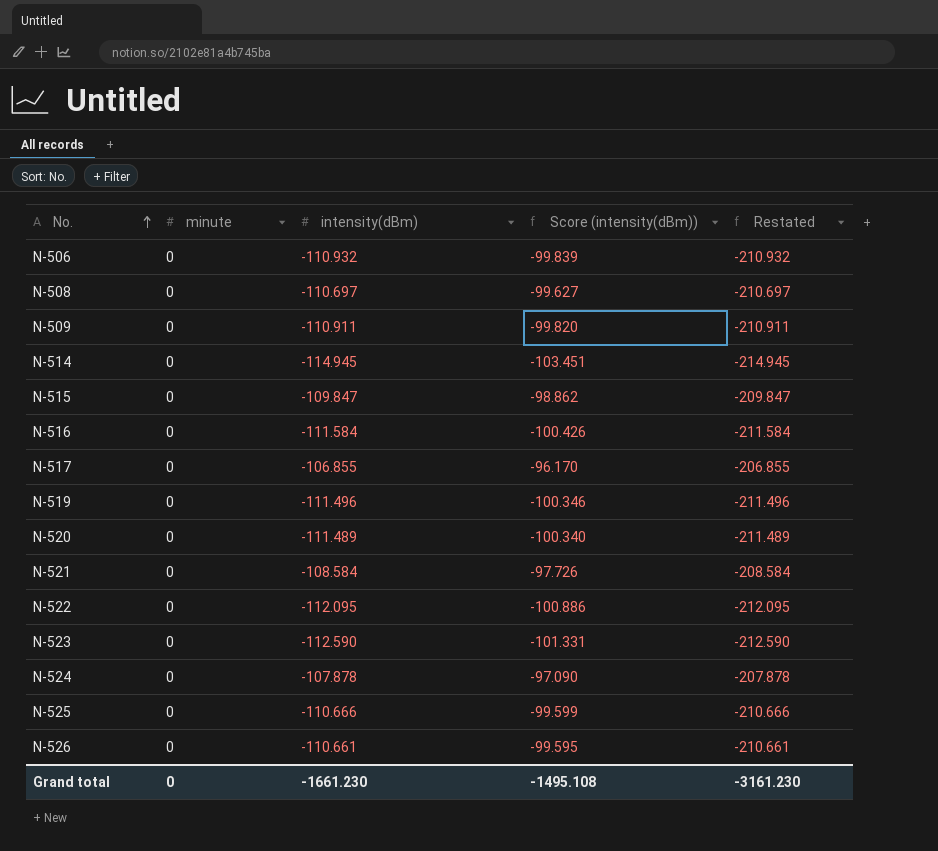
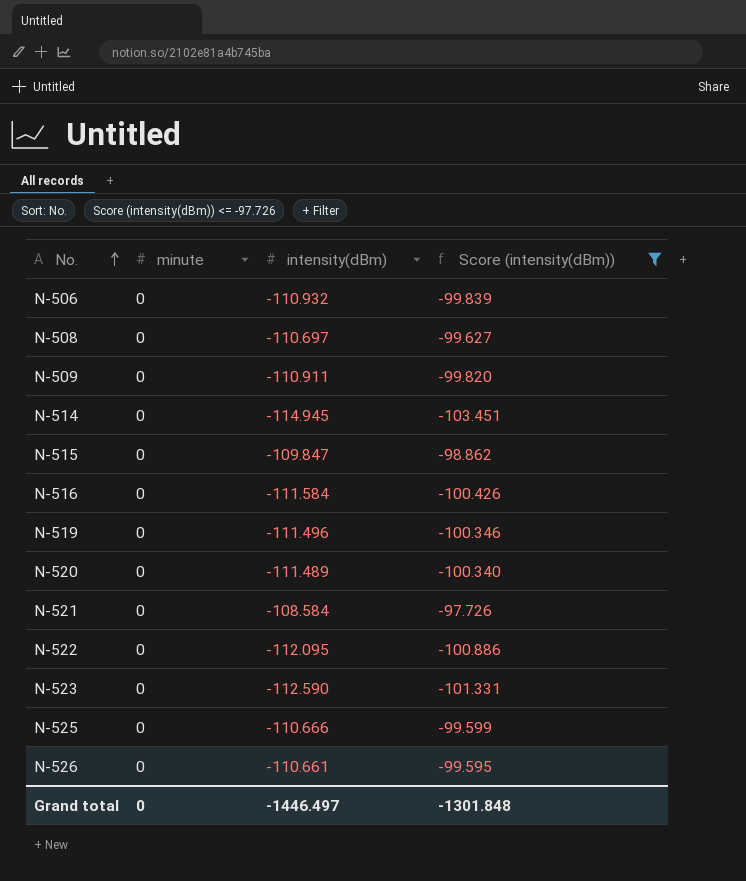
filter: none -> Score (intensity(dBm)) <= -97.726
column Restated | formula: [intensity(dBm)] - 100 -> none
Grand total | intensity(dBm): -1661.230 -> -1446.497
Grand total | Score (intensity(dBm)): -1495.108 -> -1301.848

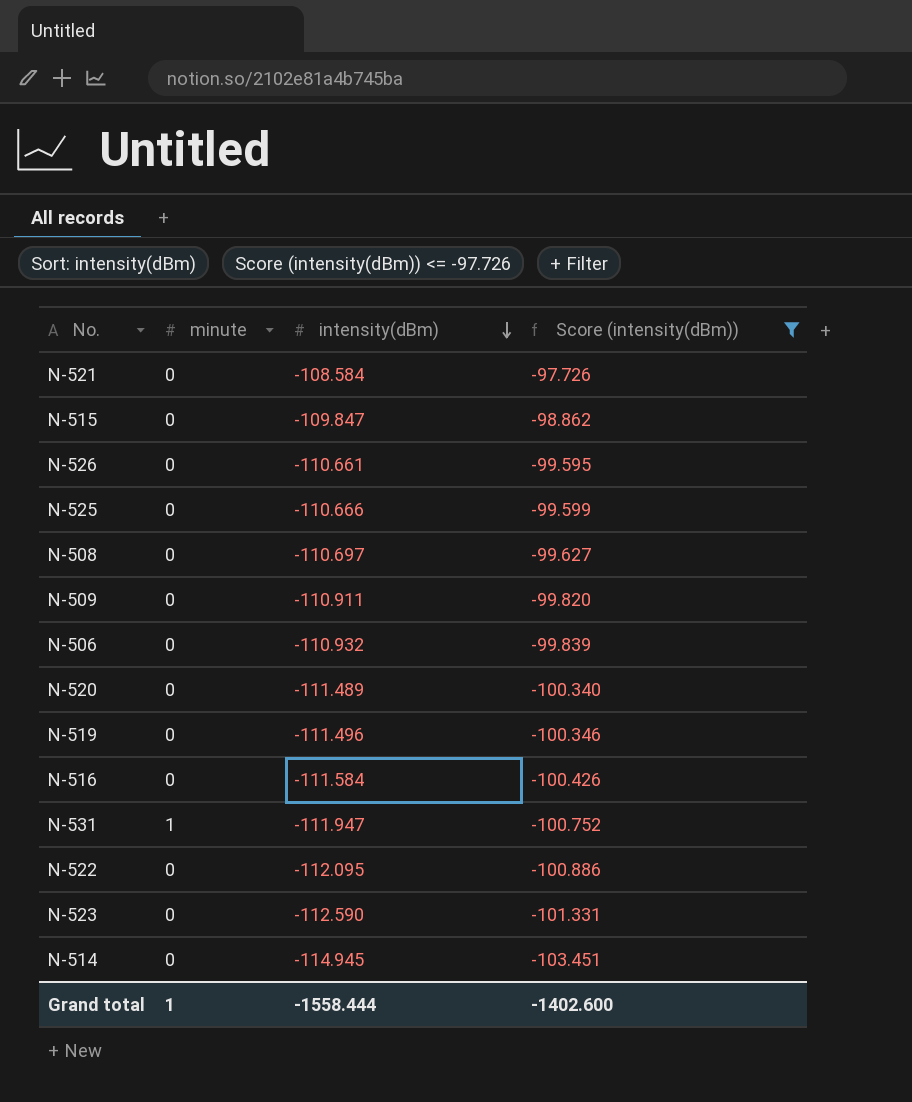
row order: No. ascending -> intensity(dBm) descending
row N-531: none -> 1 | -111.947 | -100.752
Grand total | minute: 0 -> 1
Grand total | intensity(dBm): -1446.497 -> -1558.444
Grand total | Score (intensity(dBm)): -1301.848 -> -1402.600

